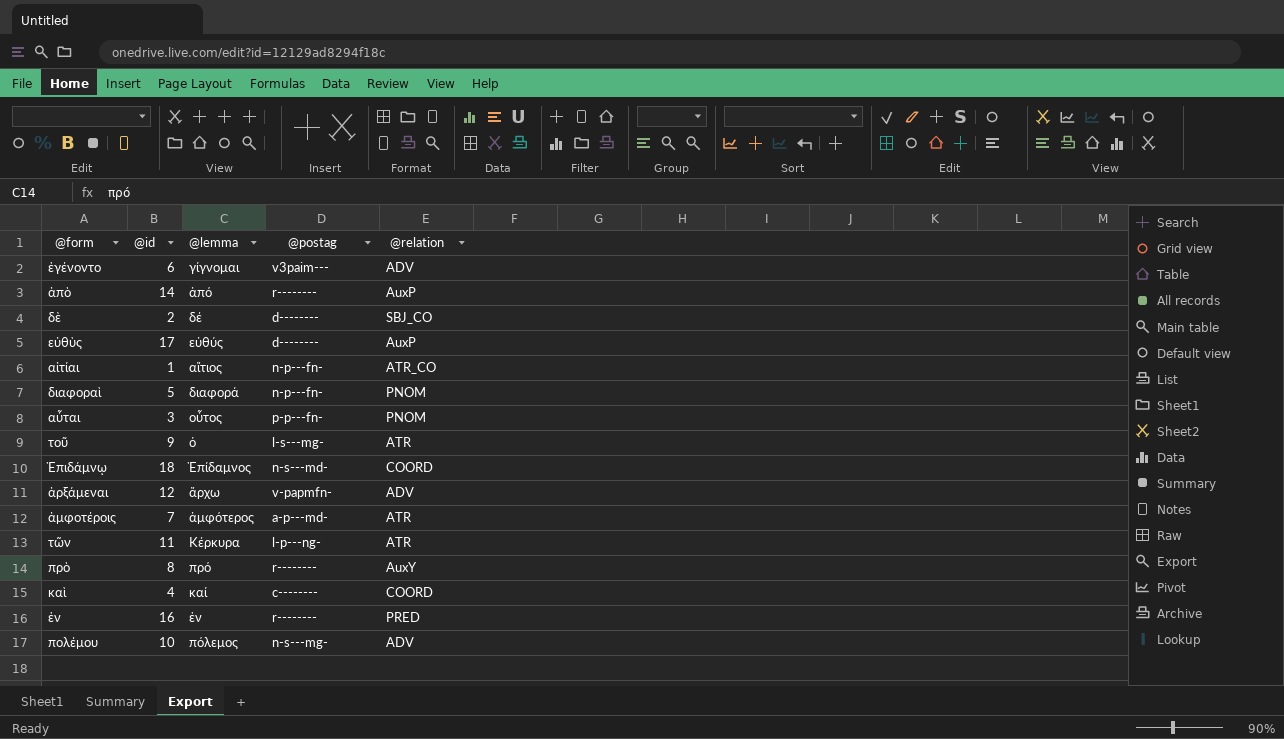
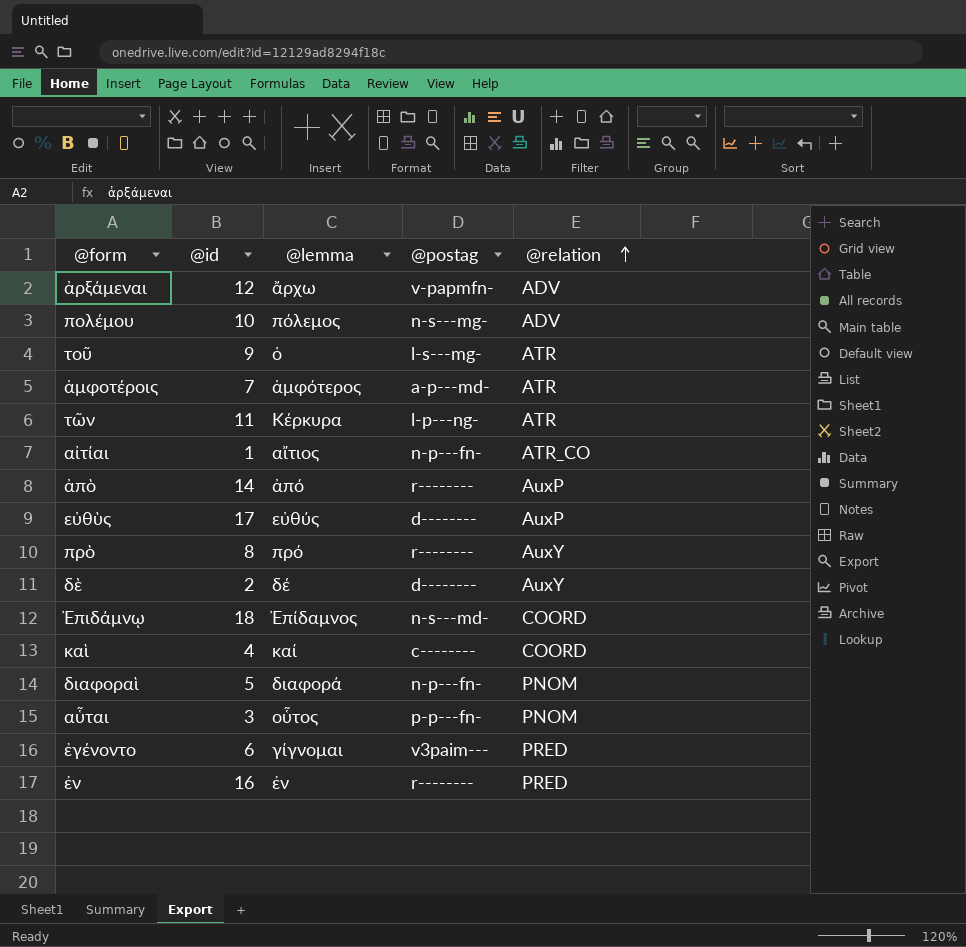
row order: none -> @relation ascending
δὲ | @relation: SBJ_CO -> AuxY
ἐγένοντο | @relation: ADV -> PRED

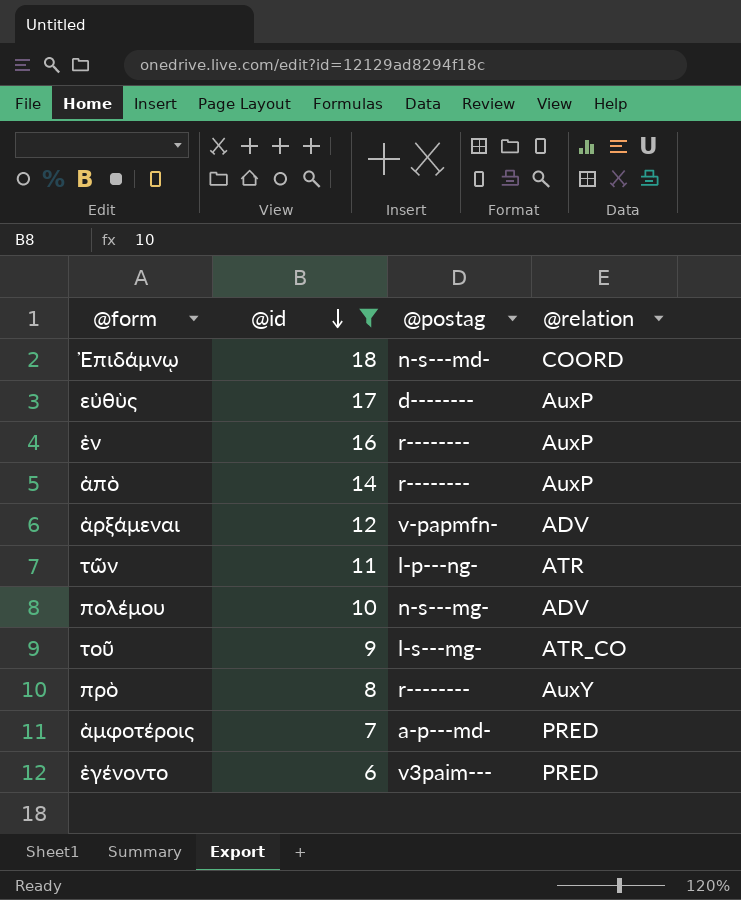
filter: none -> @id >= 6
row order: @relation ascending -> @id descending
column @lemma | position: 3 -> none
ἐν | @relation: PRED -> AuxP
τοῦ | @relation: ATR -> ATR_CO
ἀμφοτέροις | @relation: ATR -> PRED

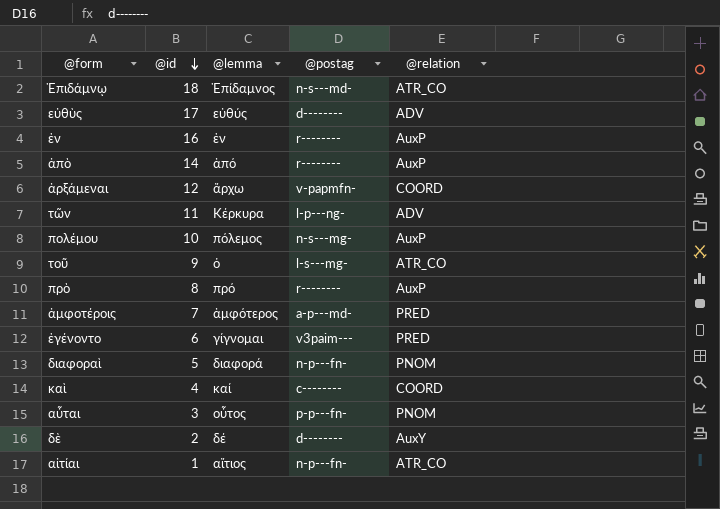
filter: @id >= 6 -> none
column @lemma | position: none -> 3
Ἐπιδάμνῳ | @relation: COORD -> ATR_CO
εὐθὺς | @relation: AuxP -> ADV
ἀρξάμεναι | @relation: ADV -> COORD
τῶν | @relation: ATR -> ADV
πολέμου | @relation: ADV -> AuxP
πρὸ | @relation: AuxY -> AuxP

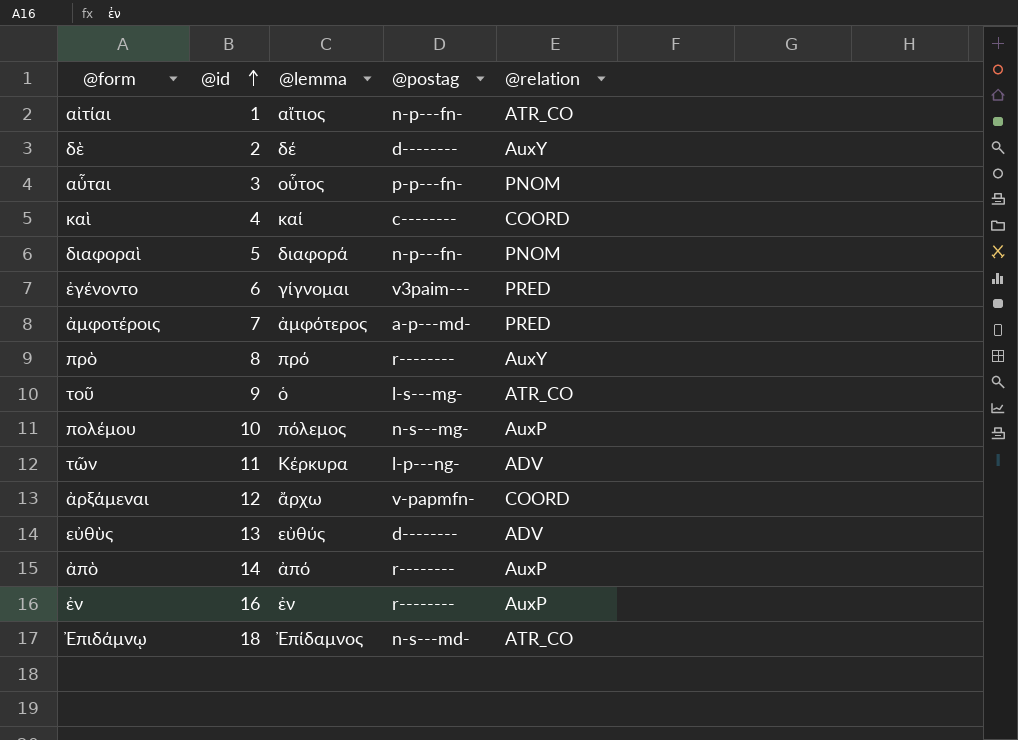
row order: @id descending -> @id ascending
πρὸ | @relation: AuxP -> AuxY
εὐθὺς | @id: 17 -> 13

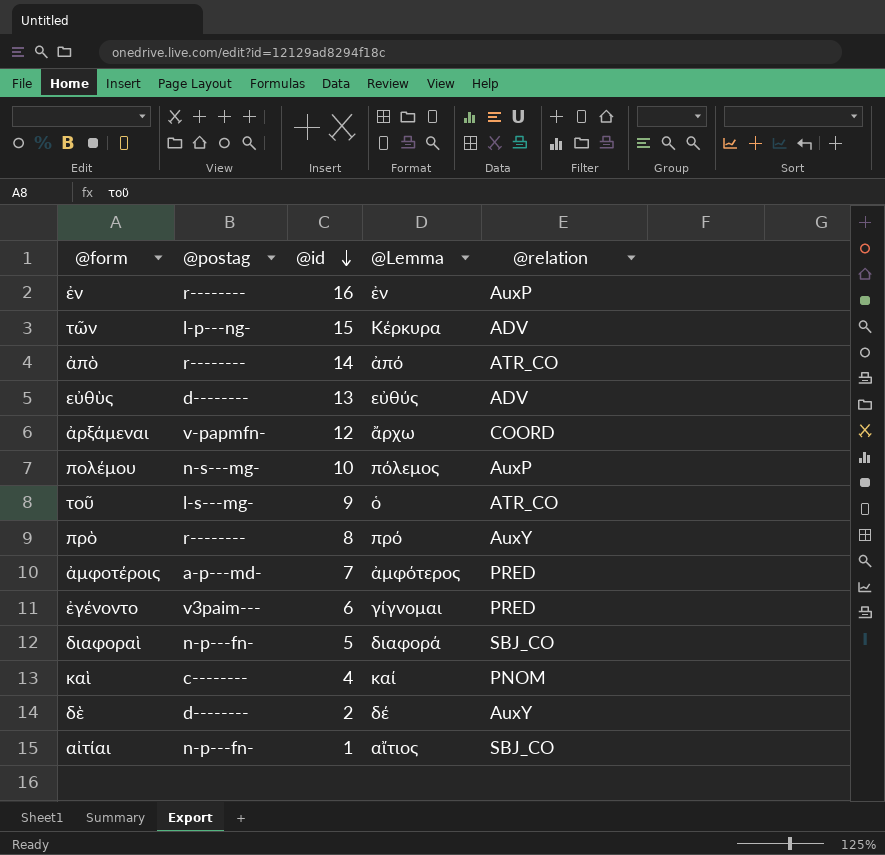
row order: @id ascending -> @id descending
column @postag | position: 4 -> 2
column name: @lemma -> @Lemma
row αὗται: 3 | οὗτος | p-p---fn- | PNOM -> none
row Ἐπιδάμνῳ: 18 | Ἐπίδαμνος | n-s---md- | ATR_CO -> none
τῶν | @id: 11 -> 15
ἀπὸ | @relation: AuxP -> ATR_CO
διαφοραὶ | @relation: PNOM -> SBJ_CO
καὶ | @relation: COORD -> PNOM
αἰτίαι | @relation: ATR_CO -> SBJ_CO

